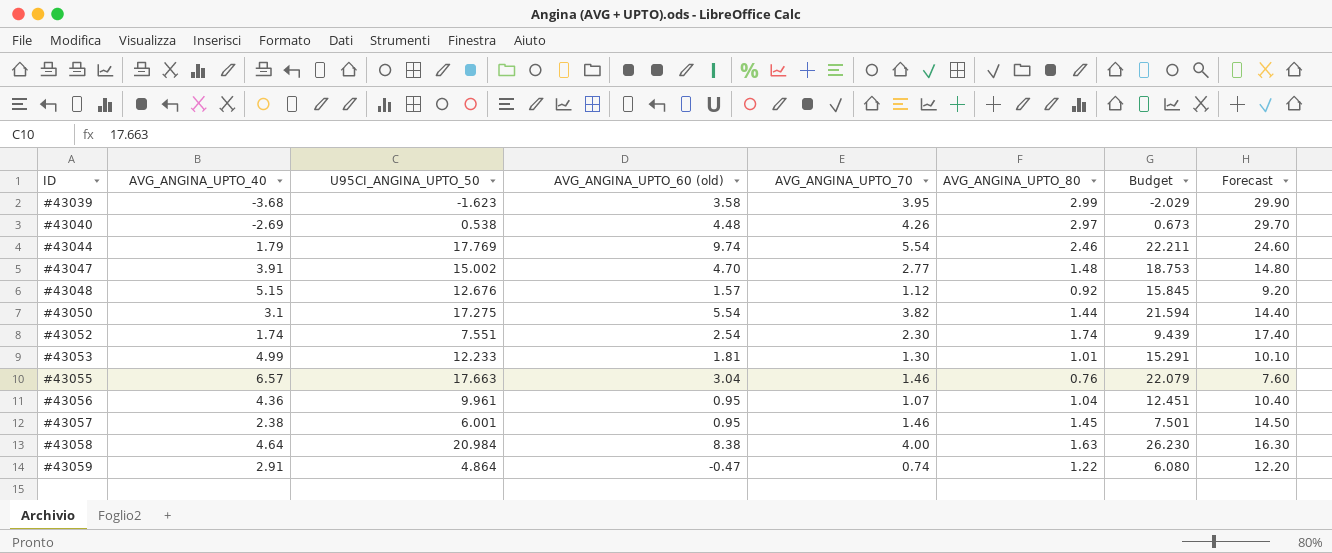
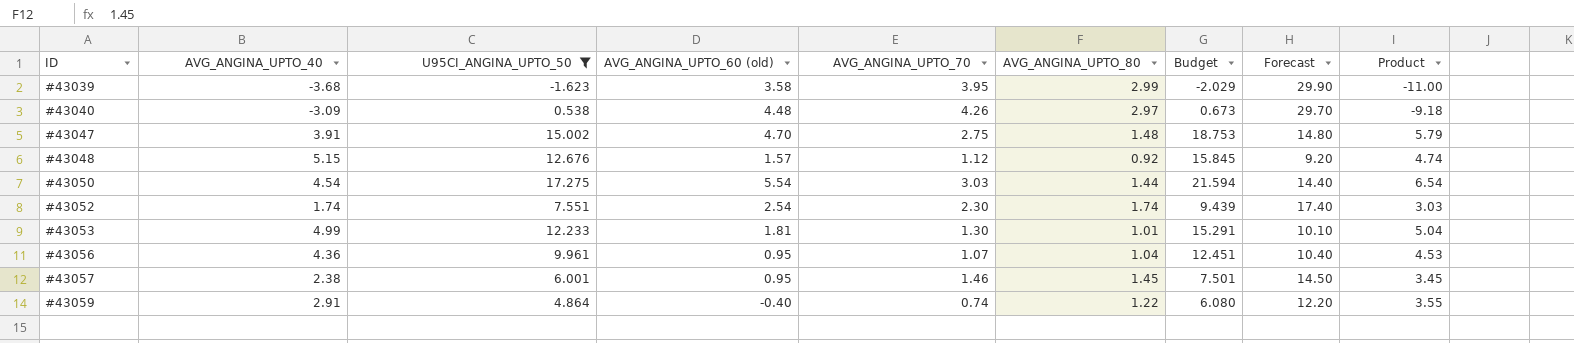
filter: none -> U95CI_ANGINA_UPTO_50 <= 17.275
column Product | formula: none -> [AVG_ANGINA_UPTO_40] * [AVG_ANGINA_UPTO_80]
#43040 | AVG_ANGINA_UPTO_40: -2.69 -> -3.09
#43047 | AVG_ANGINA_UPTO_70: 2.77 -> 2.75
#43050 | AVG_ANGINA_UPTO_40: 3.1 -> 4.54
#43050 | AVG_ANGINA_UPTO_70: 3.82 -> 3.03
#43059 | AVG_ANGINA_UPTO_60 (old): -0.47 -> -0.40

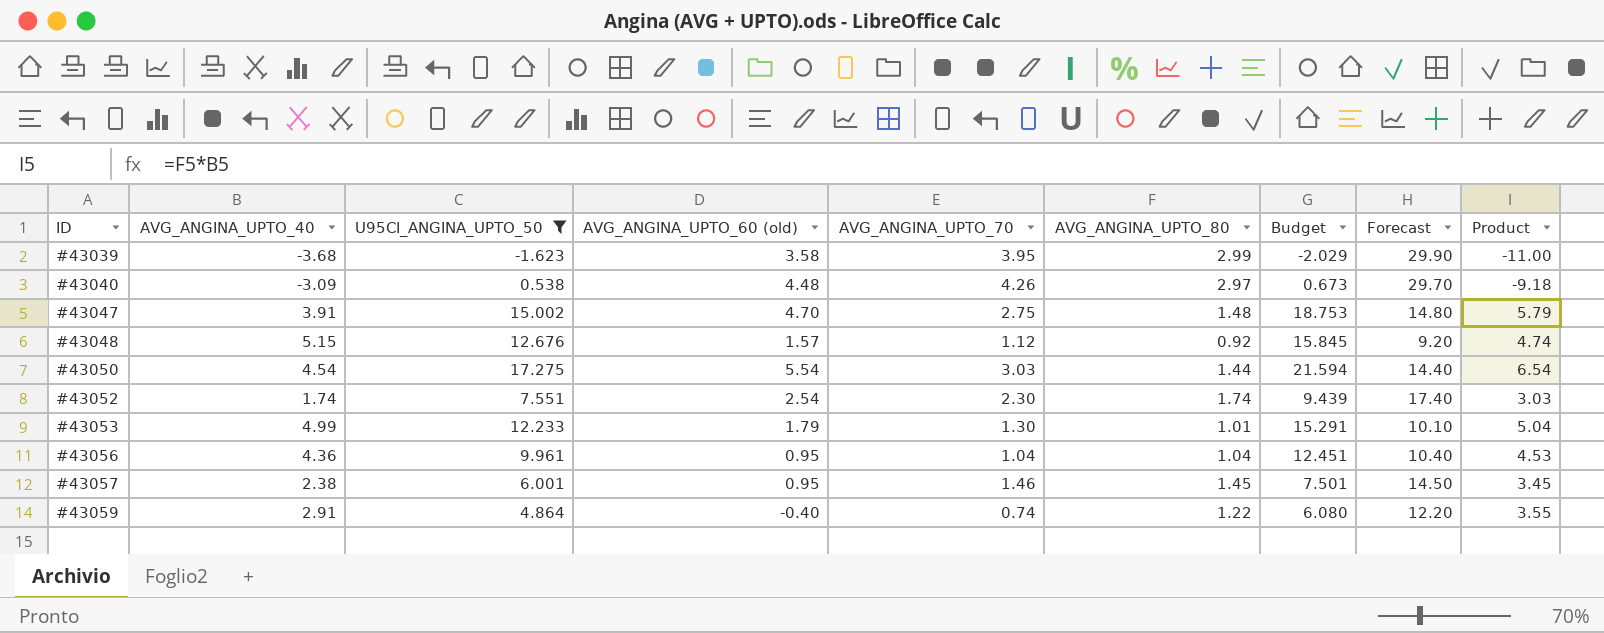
#43053 | AVG_ANGINA_UPTO_60 (old): 1.81 -> 1.79
#43056 | AVG_ANGINA_UPTO_70: 1.07 -> 1.04

